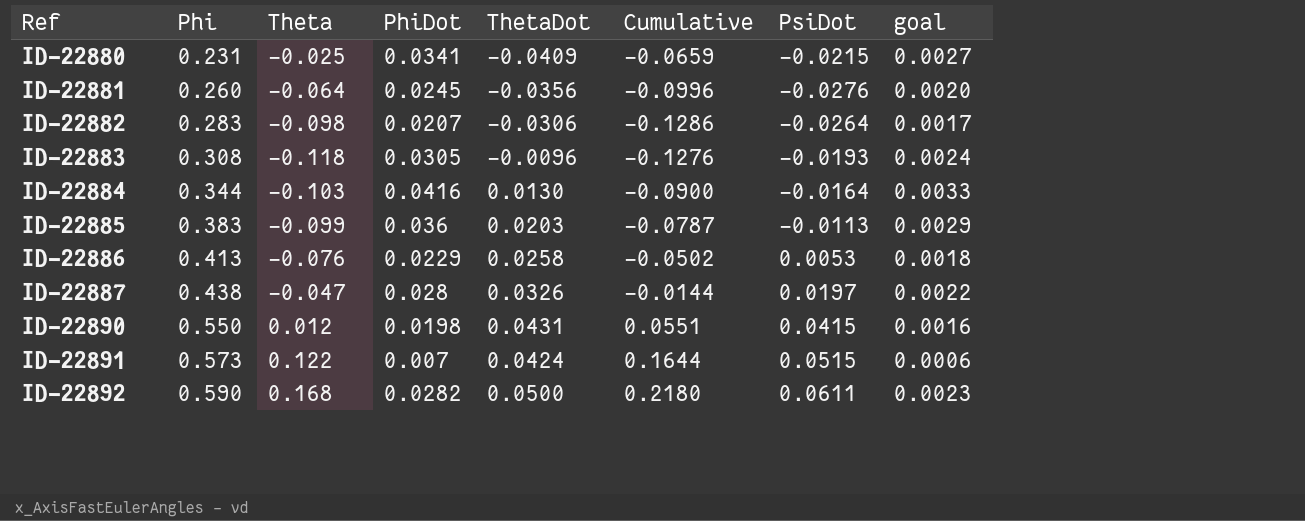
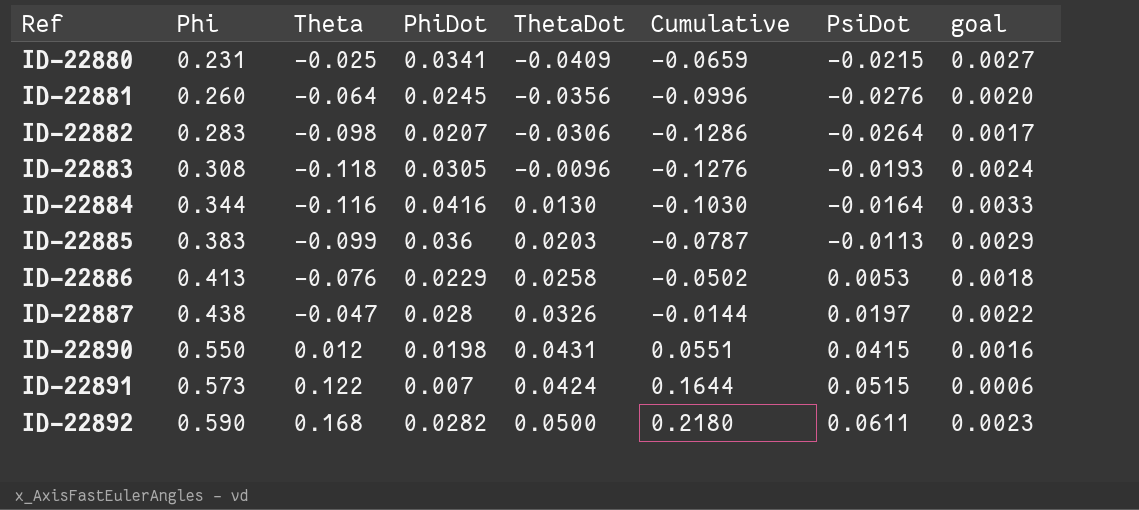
ID-22884 | Theta: -0.103 -> -0.116
ID-22884 | Cumulative: -0.0900 -> -0.1030

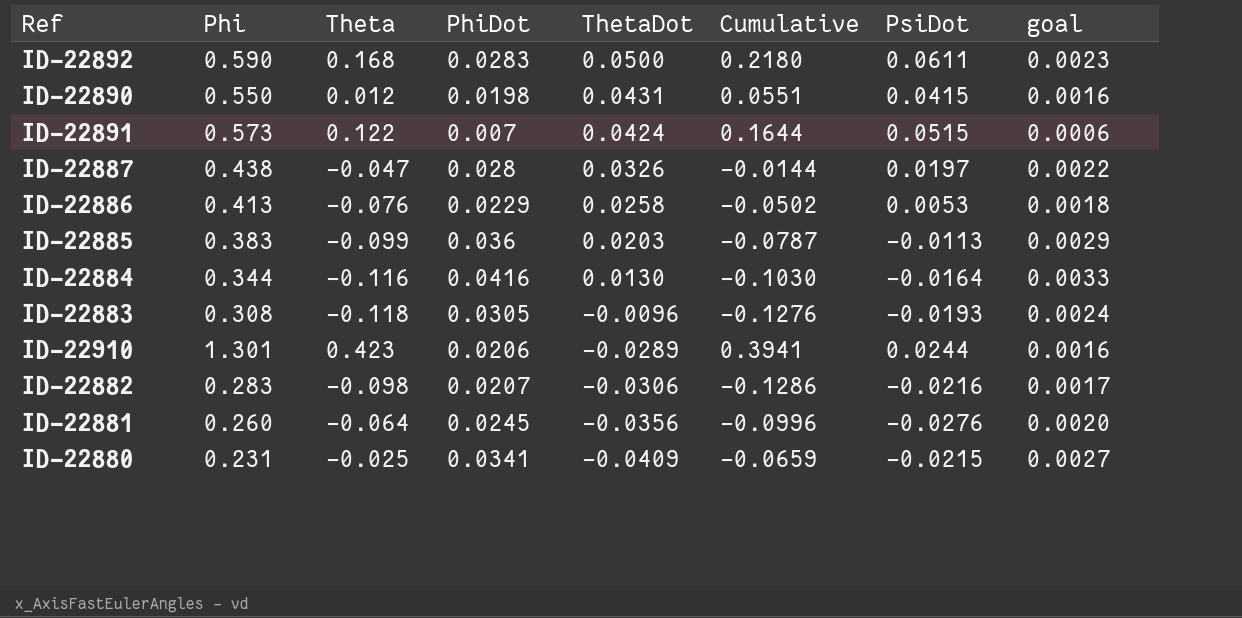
row order: Ref ascending -> ThetaDot descending
ID-22892 | PhiDot: 0.0282 -> 0.0283
row ID-22910: none -> 1.301 | 0.423 | 0.0206 | -0.0289 | 0.3941 | 0.0244 | 0.0016
ID-22882 | PsiDot: -0.0264 -> -0.0216

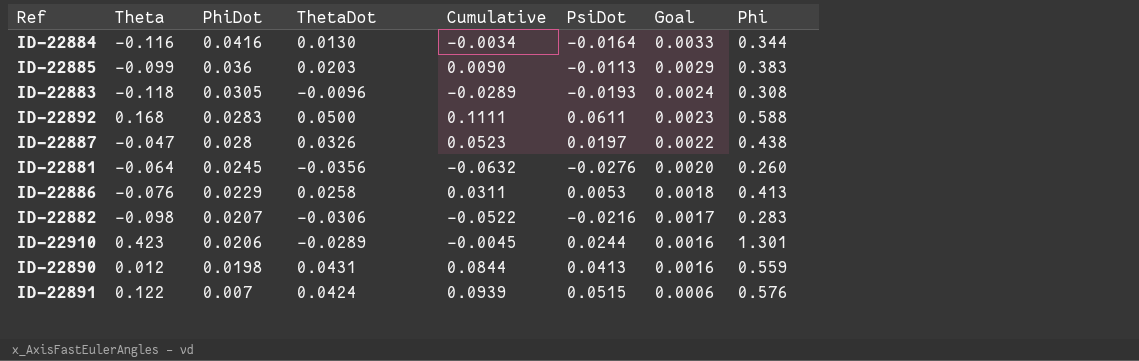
row order: ThetaDot descending -> PhiDot descending
column Cumulative | formula: [Theta] + [ThetaDot] -> [ThetaDot] + [PsiDot]
column name: goal -> Goal
column Phi | position: 2 -> 8
row ID-22880: 0.231 | -0.025 | 0.0341 | -0.0409 | -0.0659 | -0.0215 | 0.0027 -> none
ID-22892 | Phi: 0.590 -> 0.588
ID-22890 | PsiDot: 0.0415 -> 0.0413
ID-22890 | Phi: 0.550 -> 0.559
ID-22891 | Phi: 0.573 -> 0.576

